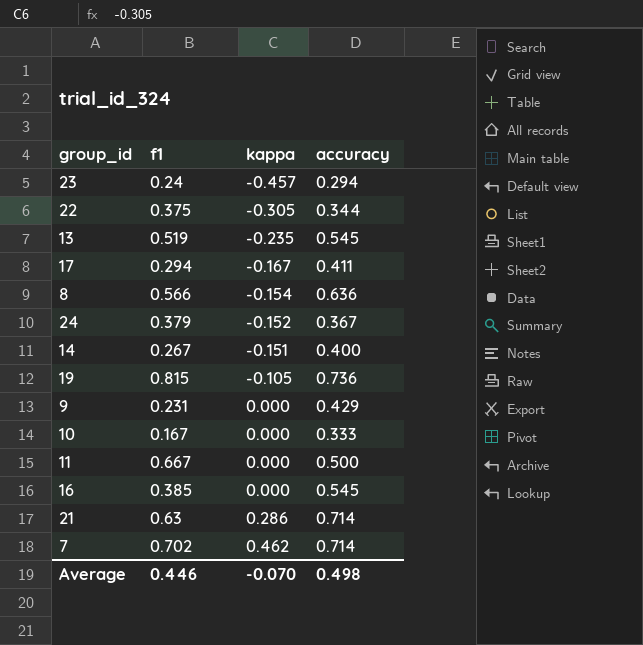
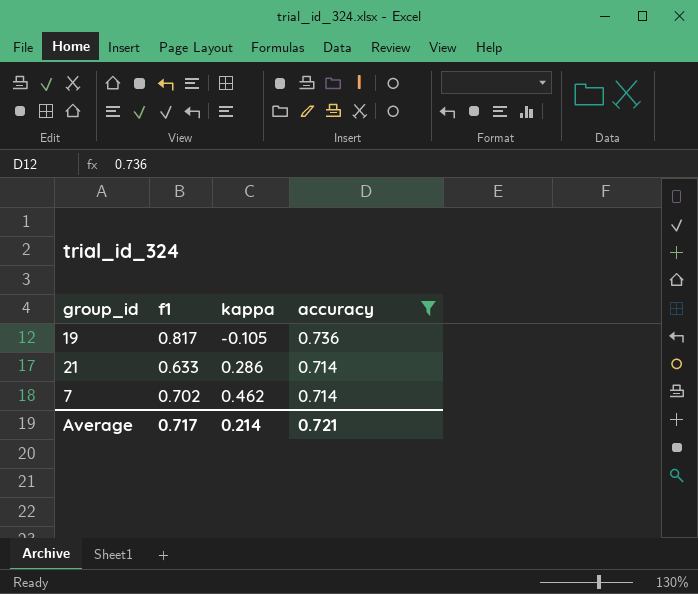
filter: none -> accuracy >= 0.714
19 | f1: 0.815 -> 0.817
21 | f1: 0.63 -> 0.633
Average | f1: 0.446 -> 0.717
Average | kappa: -0.070 -> 0.214
Average | accuracy: 0.498 -> 0.721

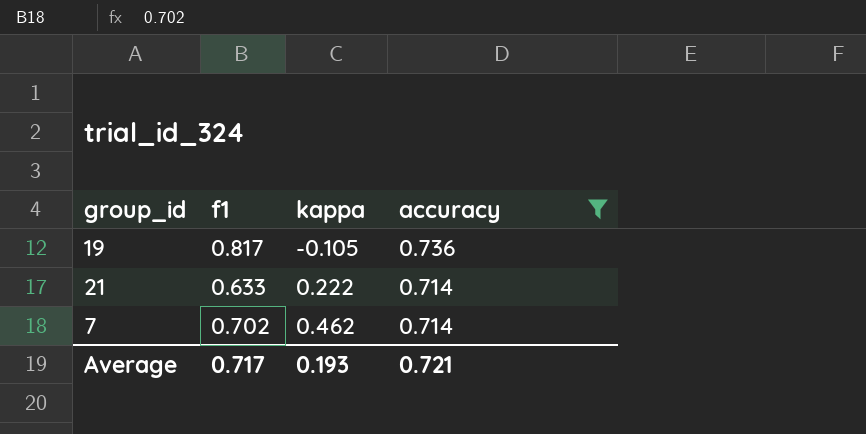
21 | kappa: 0.286 -> 0.222
Average | kappa: 0.214 -> 0.193

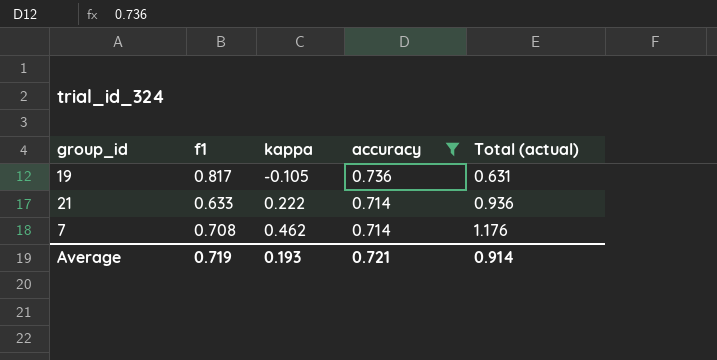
column Total (actual) | formula: none -> [kappa] + [accuracy]
7 | f1: 0.702 -> 0.708
Average | f1: 0.717 -> 0.719

